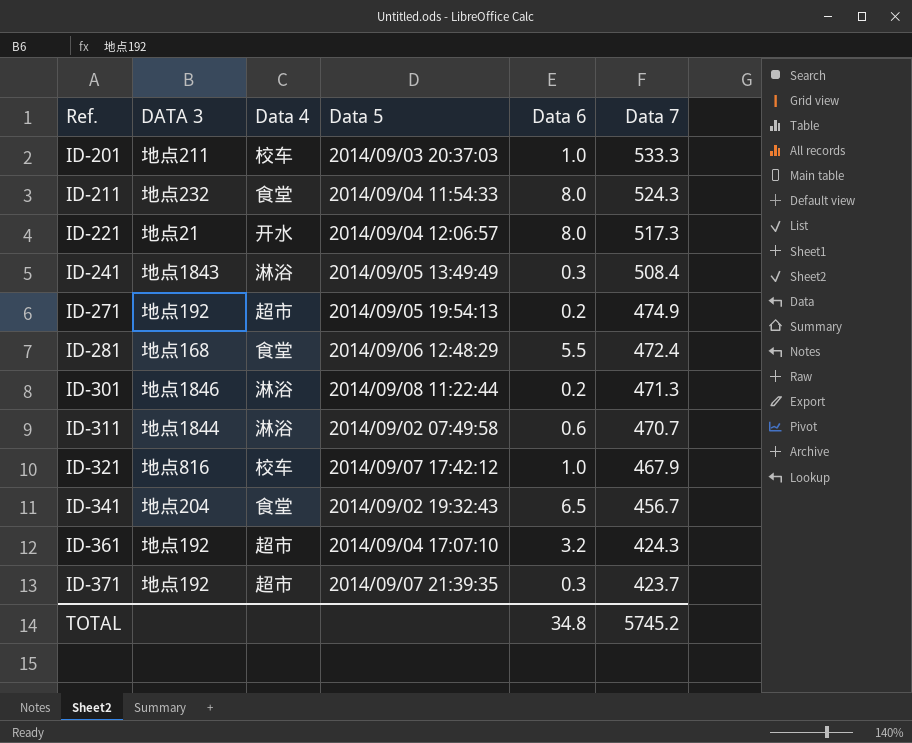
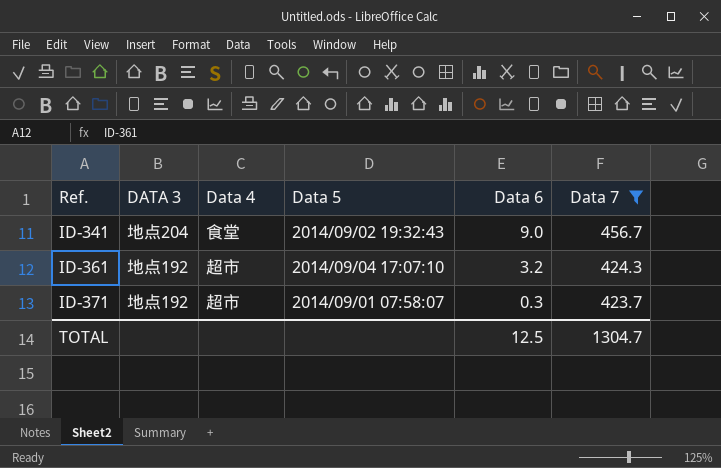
filter: none -> Data 7 <= 456.7
ID-341 | Data 6: 6.5 -> 9.0
ID-371 | Data 5: 2014/09/07 21:39:35 -> 2014/09/01 07:58:07
TOTAL | Data 6: 34.8 -> 12.5
TOTAL | Data 7: 5745.2 -> 1304.7

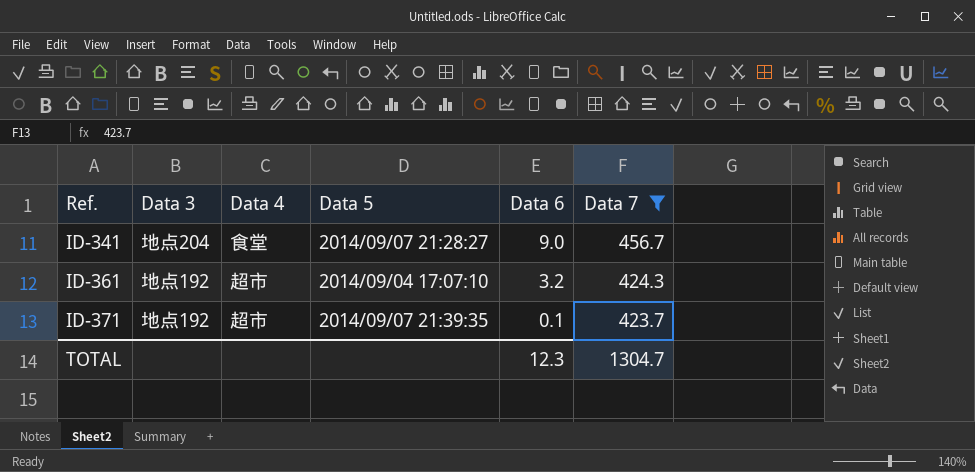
column name: DATA 3 -> Data 3
ID-341 | Data 5: 2014/09/02 19:32:43 -> 2014/09/07 21:28:27
ID-371 | Data 5: 2014/09/01 07:58:07 -> 2014/09/07 21:39:35
ID-371 | Data 6: 0.3 -> 0.1
TOTAL | Data 6: 12.5 -> 12.3

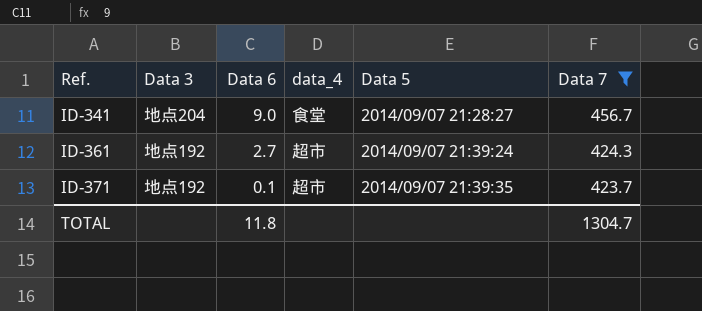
column Data 6 | position: 5 -> 3
column name: Data 4 -> data_4
ID-361 | Data 6: 3.2 -> 2.7
ID-361 | Data 5: 2014/09/04 17:07:10 -> 2014/09/07 21:39:24
TOTAL | Data 6: 12.3 -> 11.8

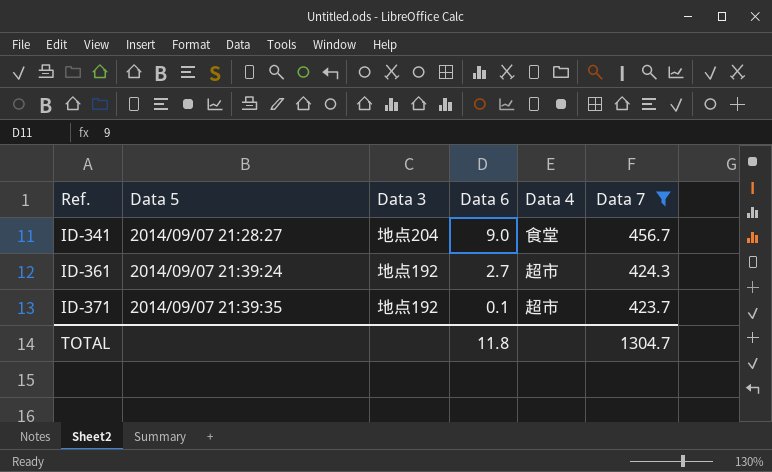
column Data 5 | position: 5 -> 2
column name: data_4 -> Data 4

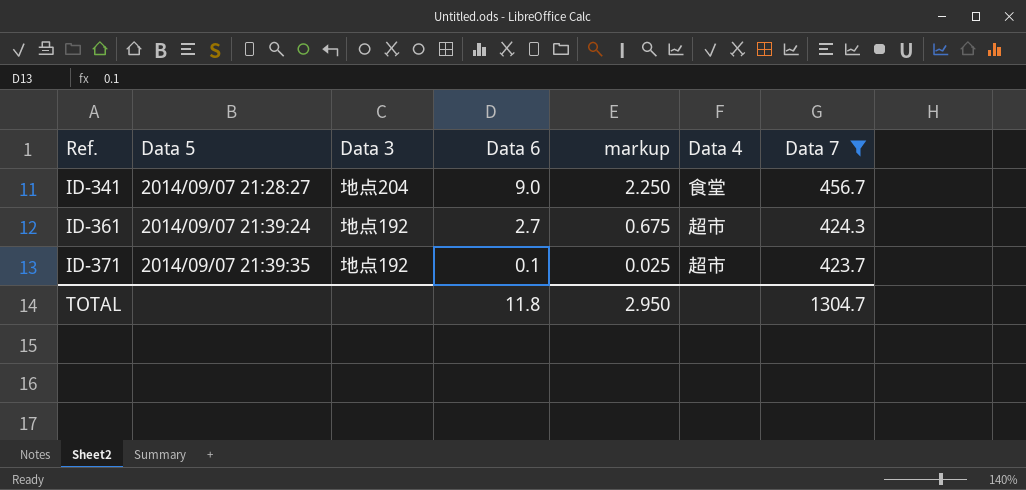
column markup | formula: none -> [Data 6] * 0.25

